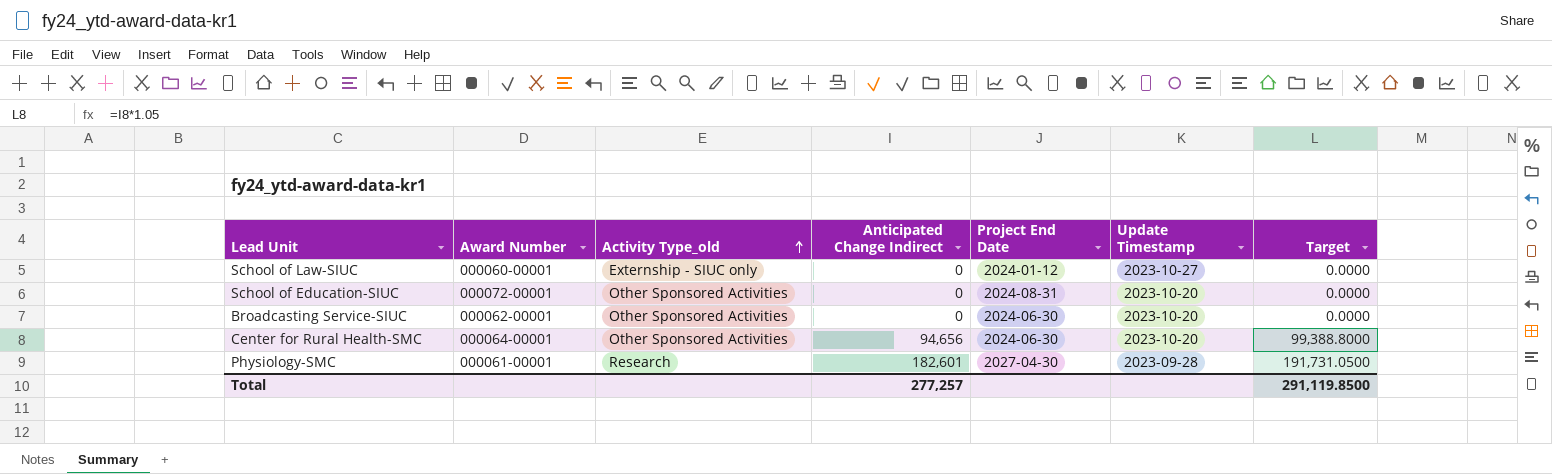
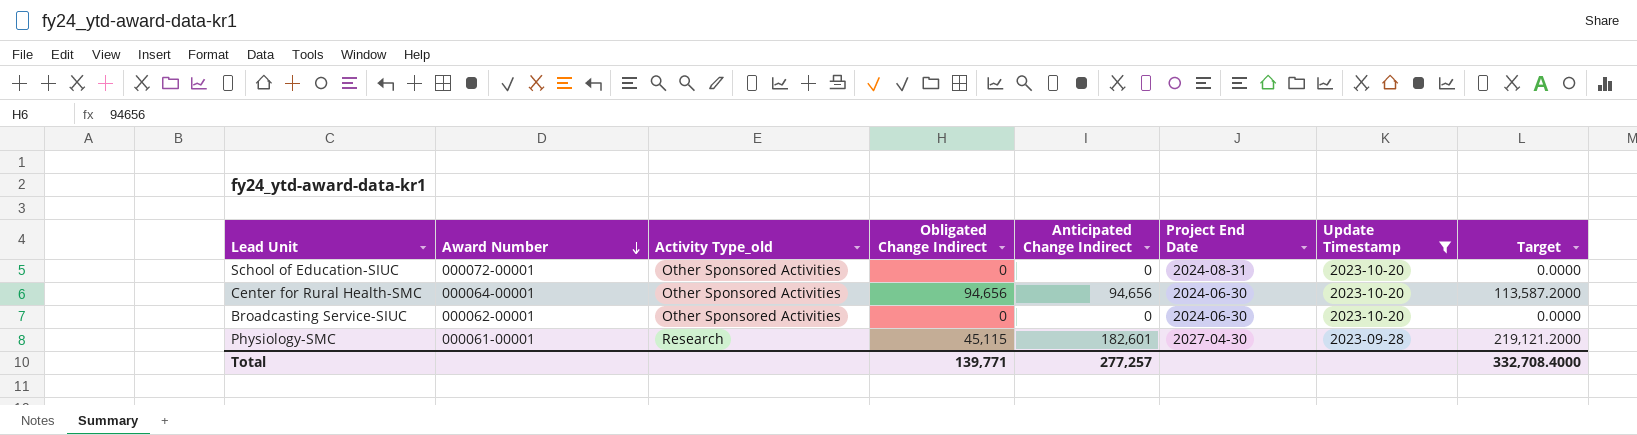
filter: none -> Update Timestamp != 2023-10-27
row order: Activity Type_old ascending -> Award Number descending
column Obligated Change Indirect | position: none -> 4
column Target | formula: [Anticipated Change Indirect] * 1.05 -> [Anticipated Change Indirect] * 1.2
Total | Target: 291,119.8500 -> 332,708.4000

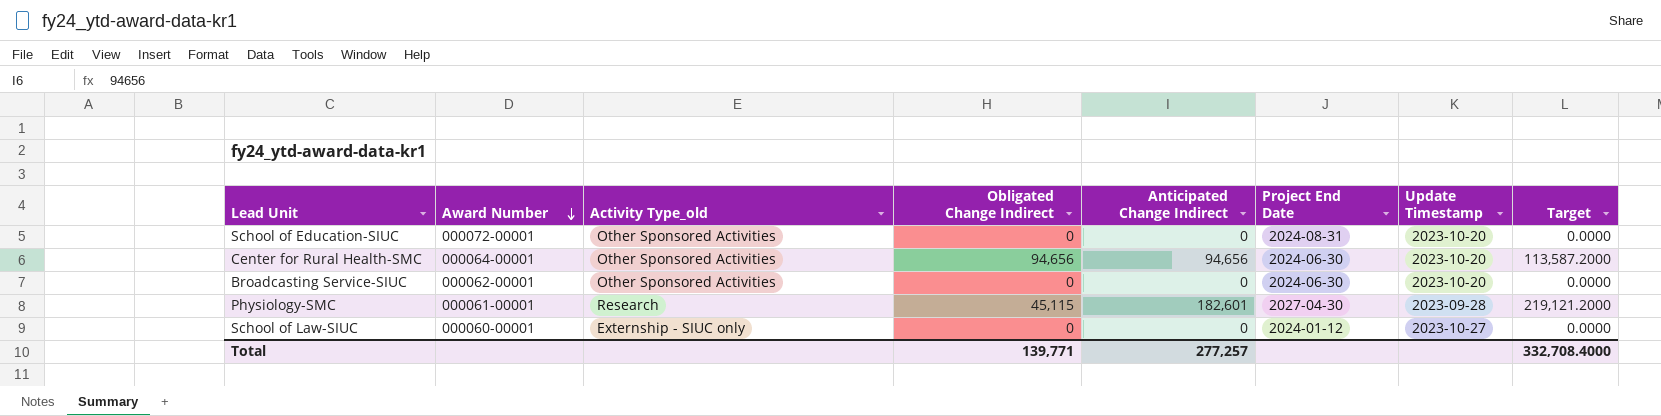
filter: Update Timestamp != 2023-10-27 -> none

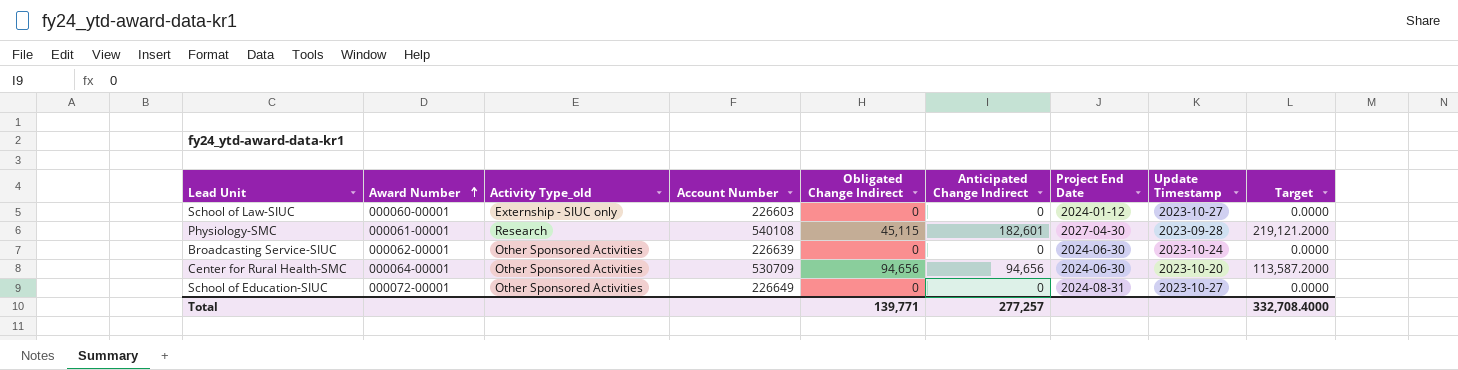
row order: Award Number descending -> Award Number ascending
column Account Number | position: none -> 4
Broadcasting Service-SIUC | Update Timestamp: 2023-10-20 -> 2023-10-24
School of Education-SIUC | Update Timestamp: 2023-10-20 -> 2023-10-27

